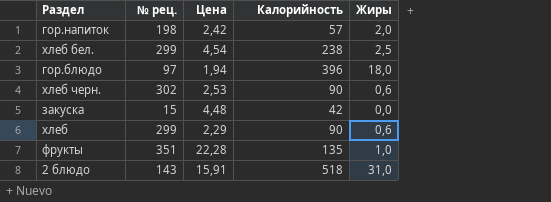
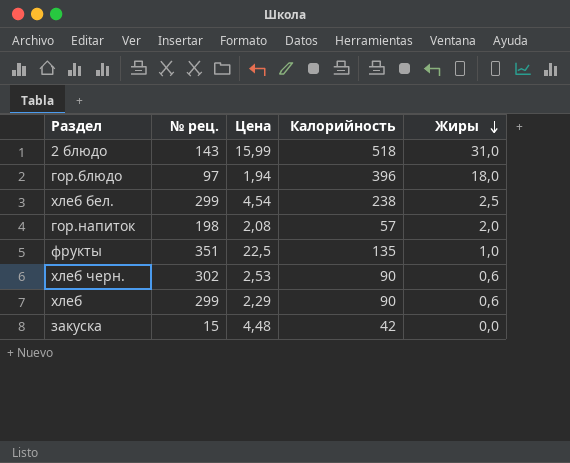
row order: none -> Жиры descending
2 блюдо | Цена: 15,91 -> 15,99
гор.напиток | Цена: 2,42 -> 2,08
фрукты | Цена: 22,28 -> 22,5

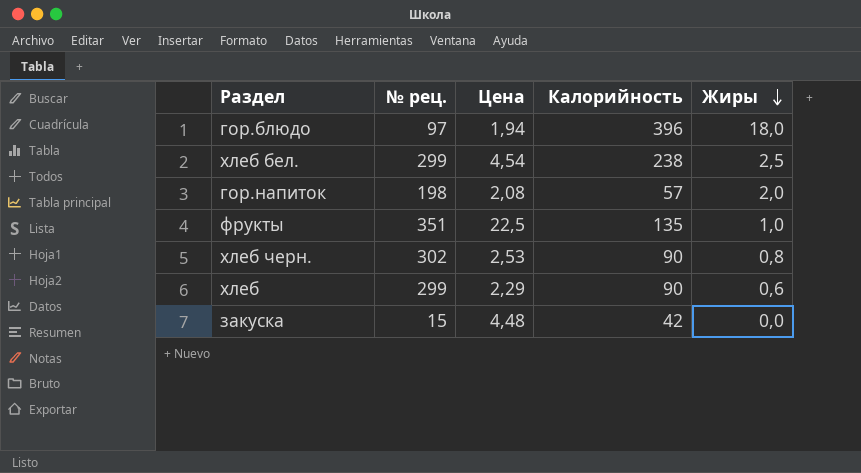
row 2 блюдо: 143 | 15,99 | 518 | 31,0 -> none
хлеб черн. | Жиры: 0,6 -> 0,8

